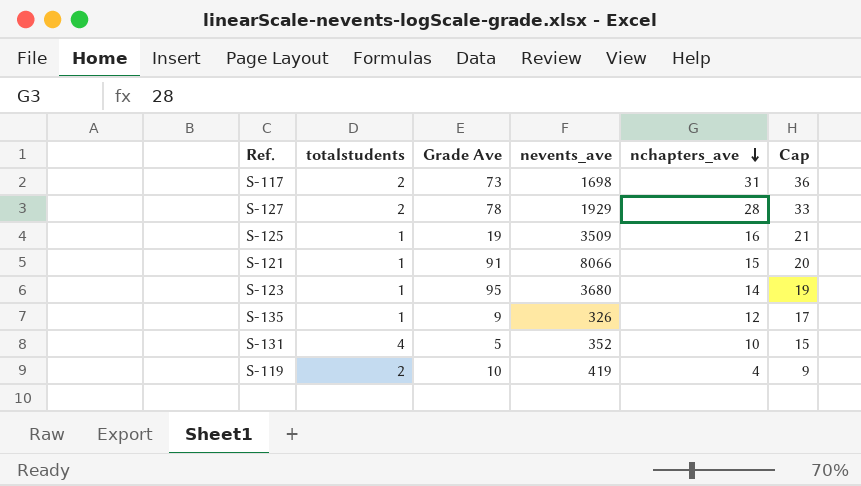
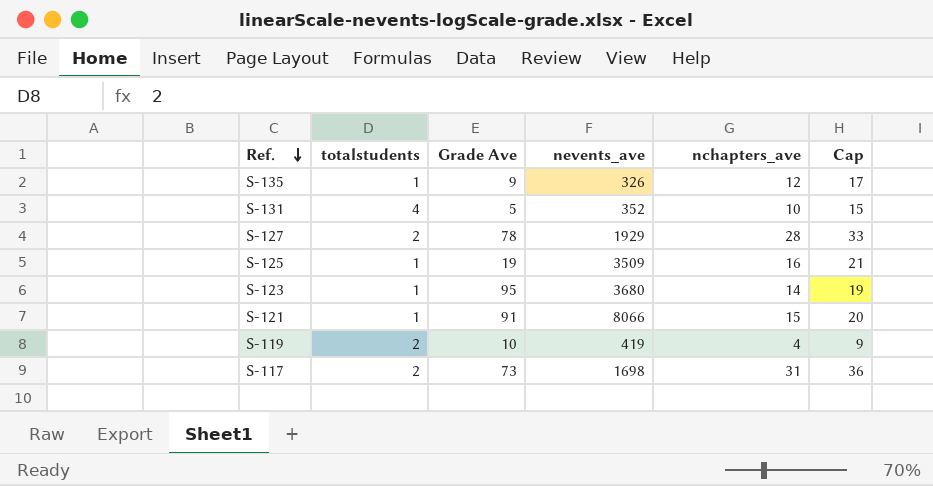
row order: nchapters_ave descending -> Ref. descending

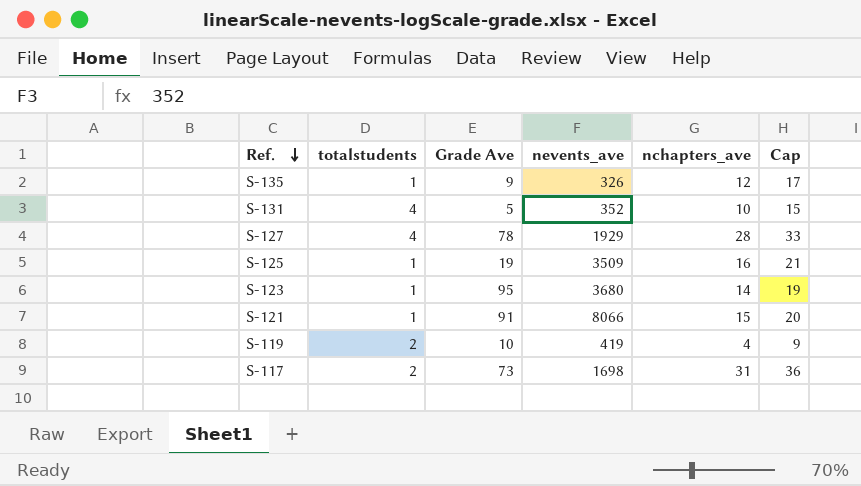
S-127 | totalstudents: 2 -> 4

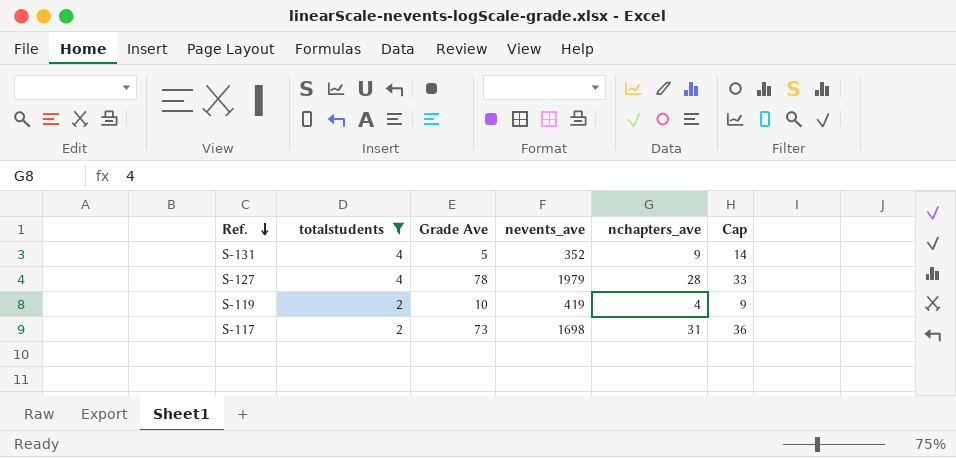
filter: none -> totalstudents != 1
S-131 | nchapters_ave: 10 -> 9
S-131 | Cap: 15 -> 14
S-127 | nevents_ave: 1929 -> 1979

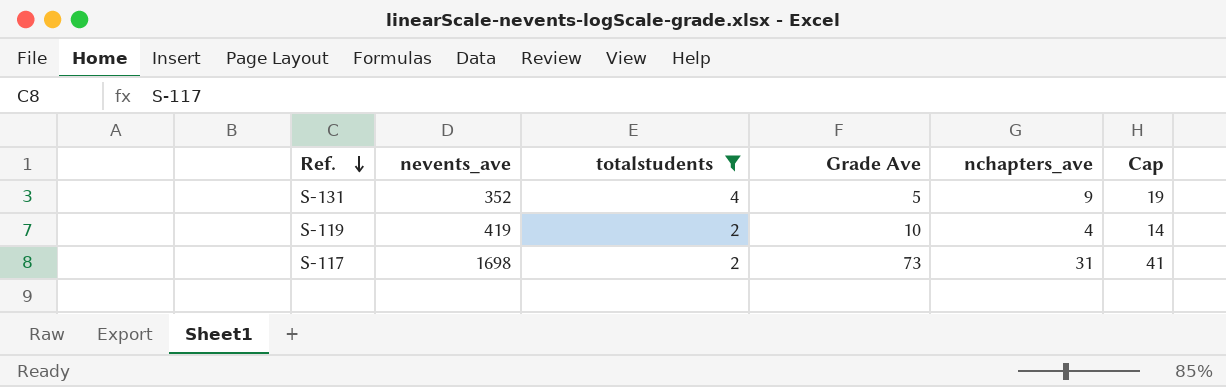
column nevents_ave | position: 4 -> 2
column Cap | formula: [nchapters_ave] + 5 -> [nchapters_ave] + 10
row S-127: 4 | 78 | 1979 | 28 | 33 -> none

